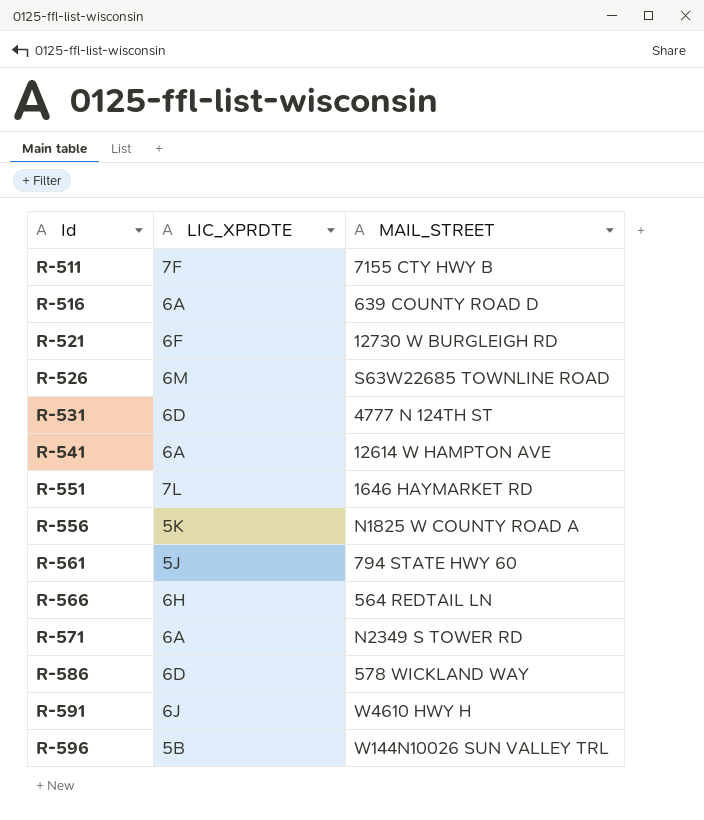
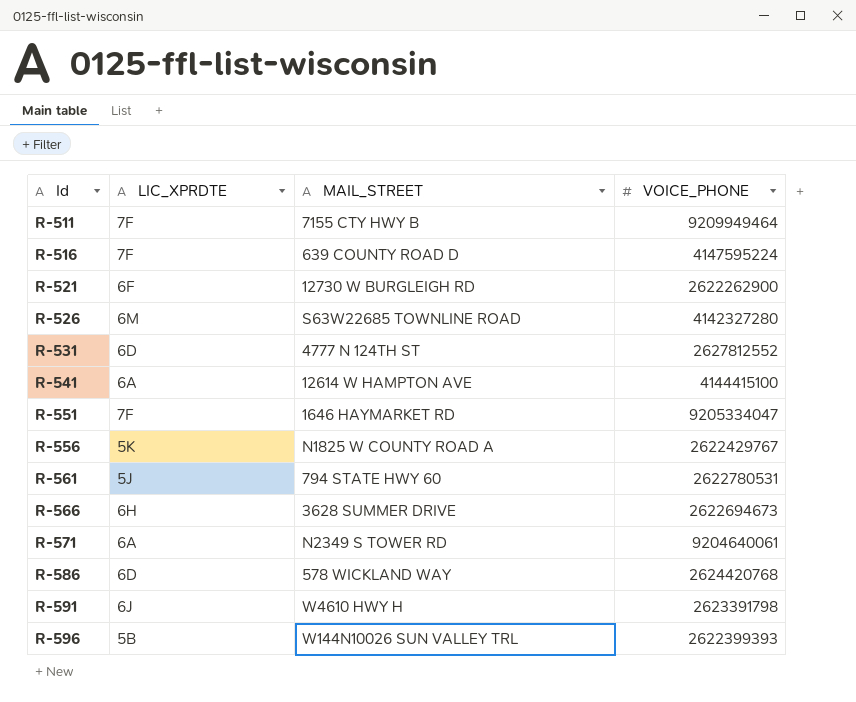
column VOICE_PHONE | position: none -> 4
R-516 | LIC_XPRDTE: 6A -> 7F
R-551 | LIC_XPRDTE: 7L -> 7F
R-566 | MAIL_STREET: 564 REDTAIL LN -> 3628 SUMMER DRIVE

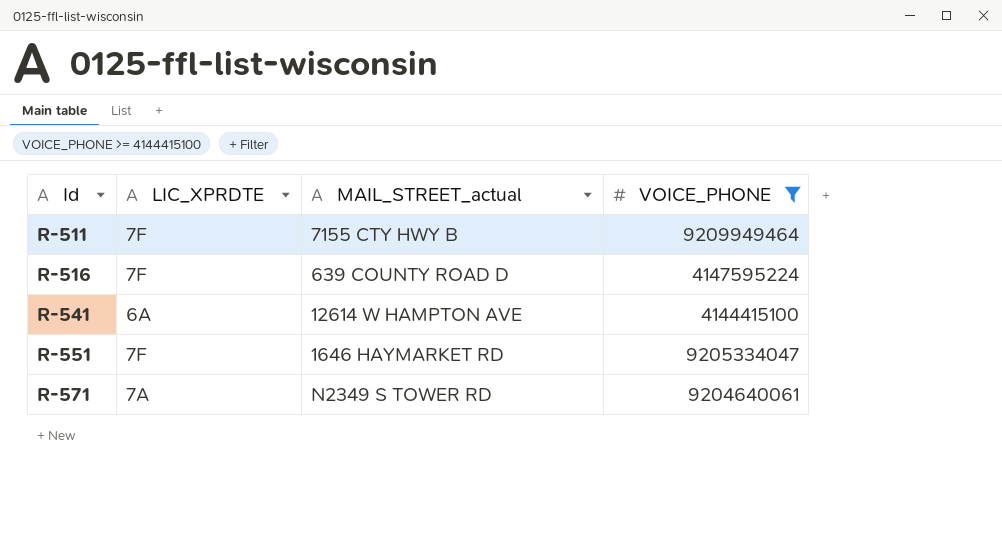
filter: none -> VOICE_PHONE >= 4144415100
column name: MAIL_STREET -> MAIL_STREET_actual
R-571 | LIC_XPRDTE: 6A -> 7A

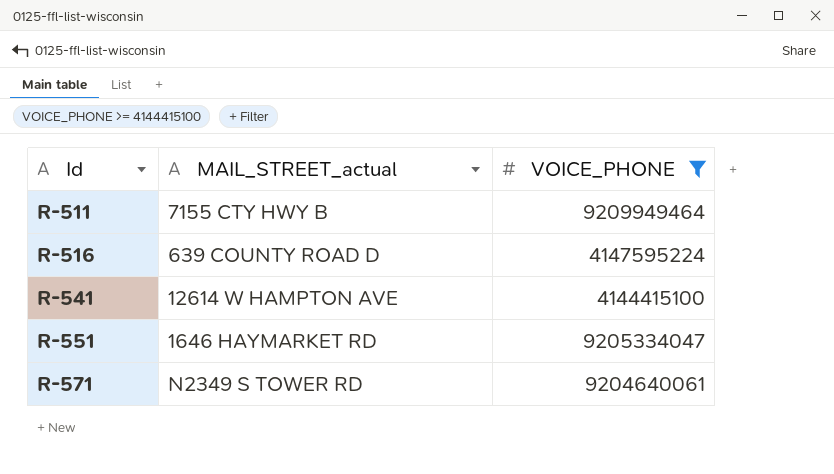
column LIC_XPRDTE | position: 2 -> none

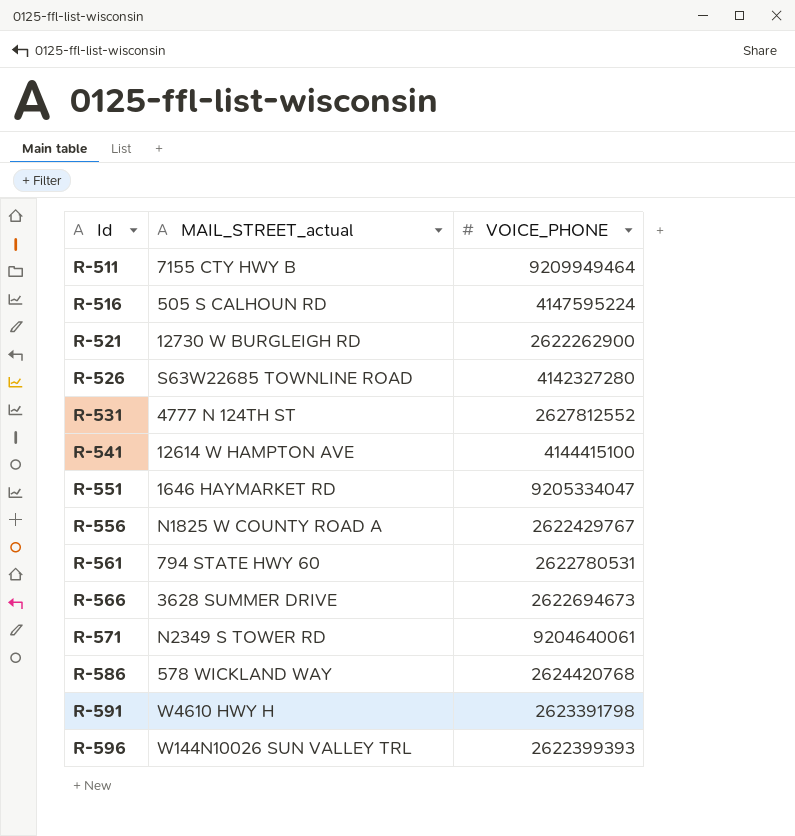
filter: VOICE_PHONE >= 4144415100 -> none
R-516 | MAIL_STREET_actual: 639 COUNTY ROAD D -> 505 S CALHOUN RD

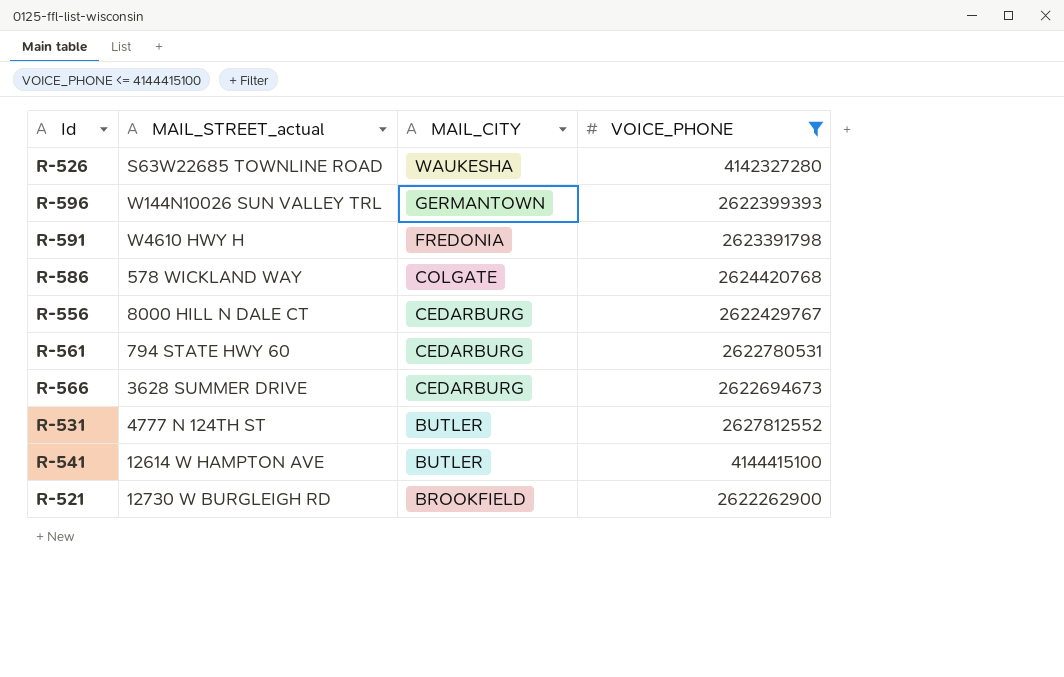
filter: none -> VOICE_PHONE <= 4144415100
row order: Id ascending -> MAIL_CITY descending
column MAIL_CITY | position: none -> 3
R-556 | MAIL_STREET_actual: N1825 W COUNTY ROAD A -> 8000 HILL N DALE CT

